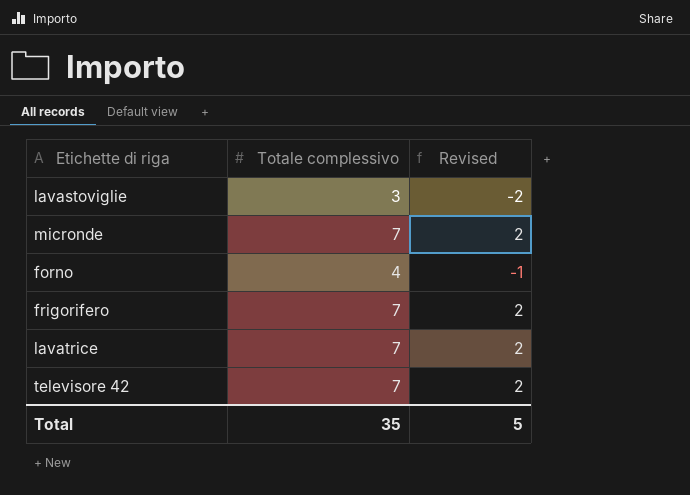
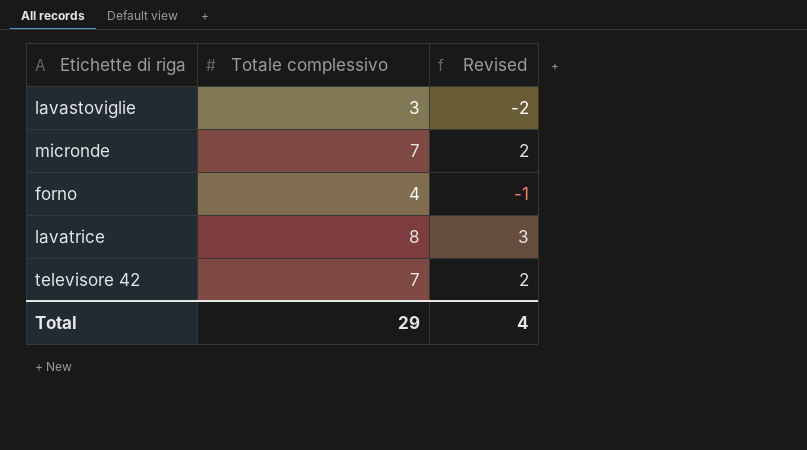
row frigorifero: 7 | 2 -> none
lavatrice | Totale complessivo: 7 -> 8
lavatrice | Revised: 2 -> 3
Total | Totale complessivo: 35 -> 29
Total | Revised: 5 -> 4

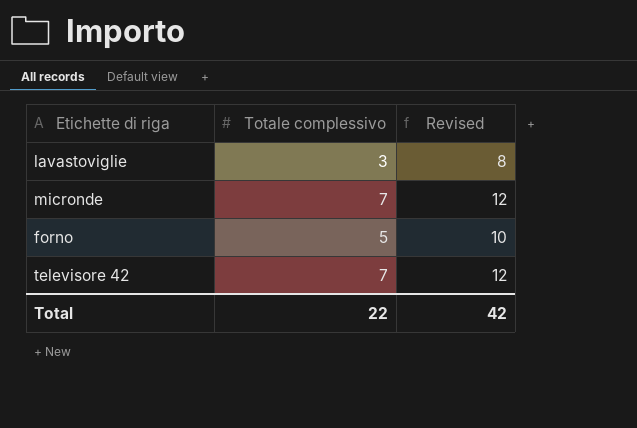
column Revised | formula: [Totale complessivo] - 5 -> [Totale complessivo] + 5
row lavatrice: 8 | 3 -> none
forno | Totale complessivo: 4 -> 5
Total | Totale complessivo: 29 -> 22
Total | Revised: 4 -> 42

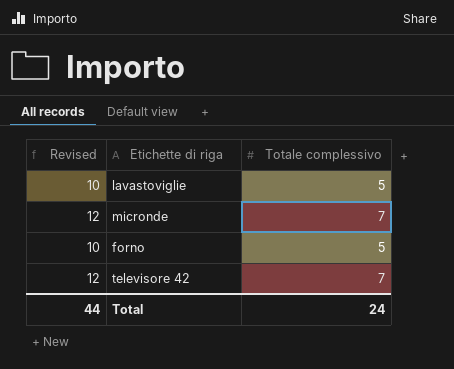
column Revised | position: 3 -> 1
lavastoviglie | Revised: 8 -> 10
lavastoviglie | Totale complessivo: 3 -> 5
Total | Revised: 42 -> 44
Total | Totale complessivo: 22 -> 24

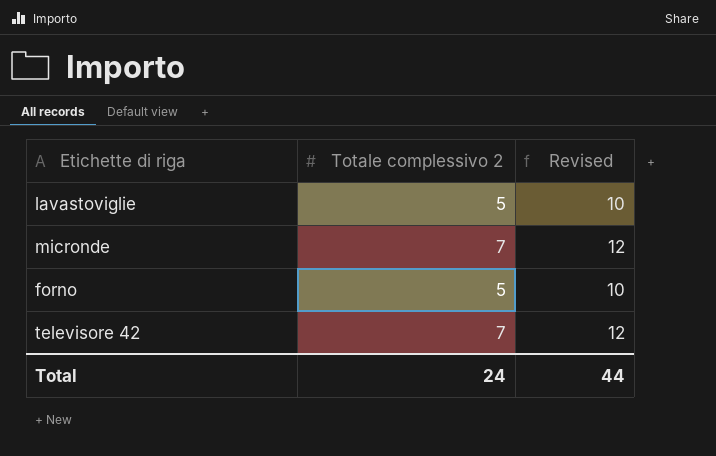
column name: Totale complessivo -> Totale complessivo 2
column Revised | position: 1 -> 3

